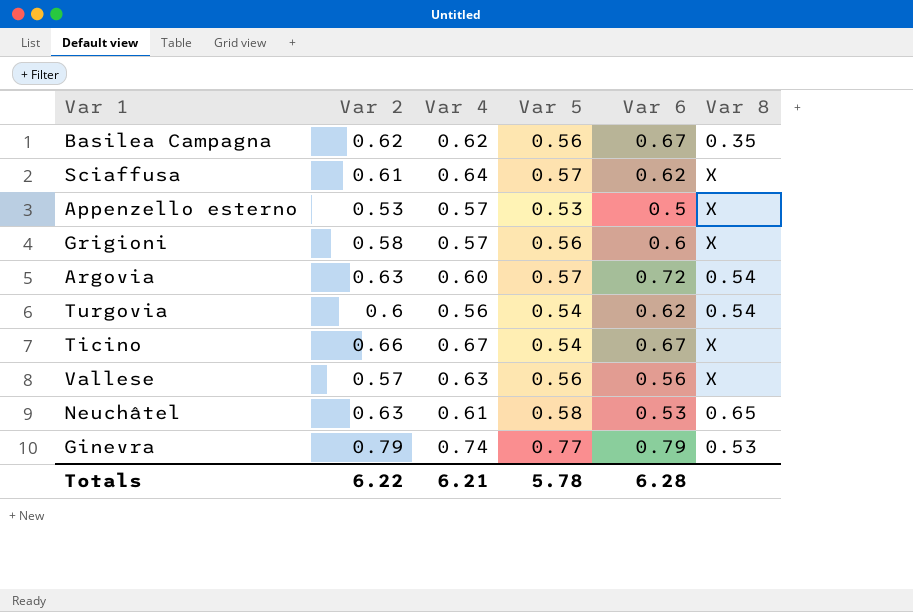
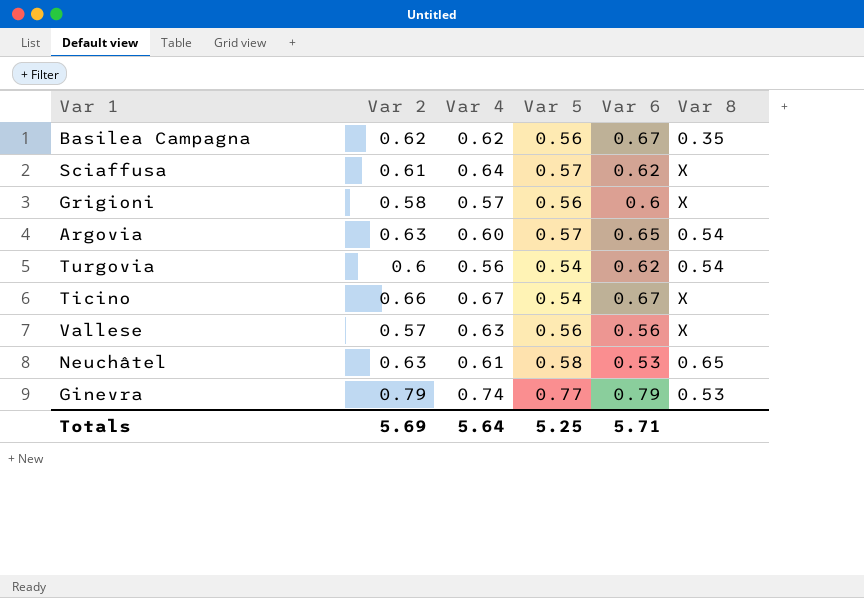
row Appenzello esterno: 0.53 | 0.57 | 0.53 | 0.5 | X -> none
Argovia | Var 6: 0.72 -> 0.65
Totals | Var 2: 6.22 -> 5.69
Totals | Var 4: 6.21 -> 5.64
Totals | Var 5: 5.78 -> 5.25
Totals | Var 6: 6.28 -> 5.71

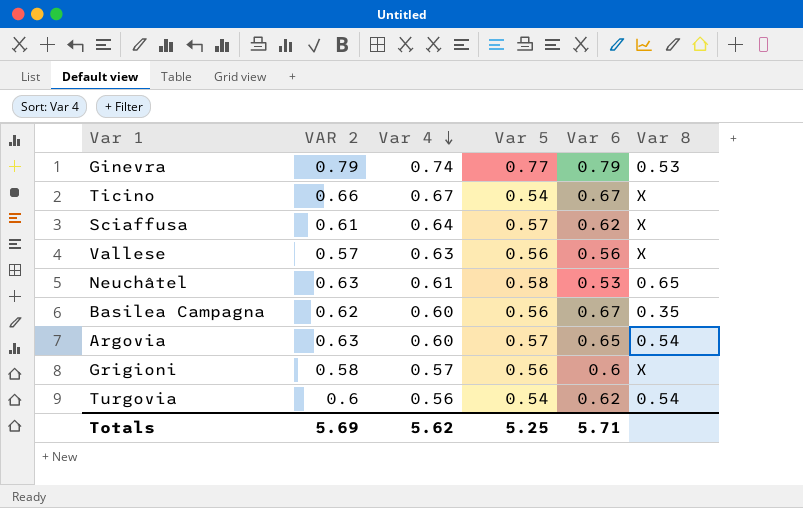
row order: none -> Var 4 descending
column name: Var 2 -> VAR 2
Basilea Campagna | Var 4: 0.62 -> 0.60
Totals | Var 4: 5.64 -> 5.62

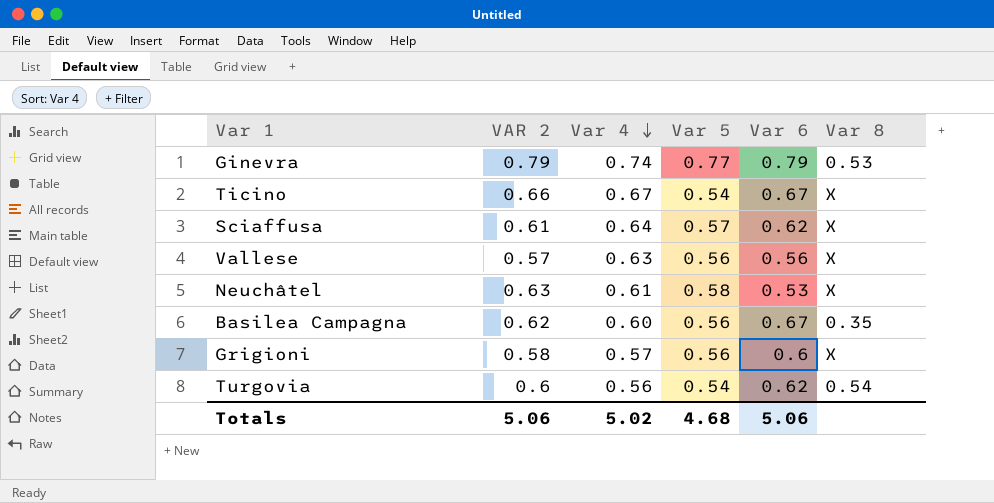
row Argovia: 0.63 | 0.60 | 0.57 | 0.65 | 0.54 -> none
Neuchâtel | Var 8: 0.65 -> X
Totals | VAR 2: 5.69 -> 5.06
Totals | Var 4: 5.62 -> 5.02
Totals | Var 5: 5.25 -> 4.68
Totals | Var 6: 5.71 -> 5.06

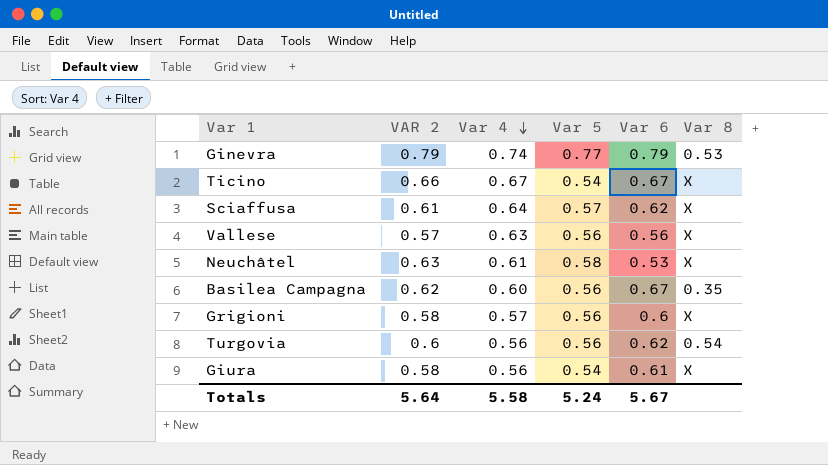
Turgovia | Var 5: 0.54 -> 0.56
row Giura: none -> 0.58 | 0.56 | 0.54 | 0.61 | X
Totals | VAR 2: 5.06 -> 5.64
Totals | Var 4: 5.02 -> 5.58
Totals | Var 5: 4.68 -> 5.24
Totals | Var 6: 5.06 -> 5.67

